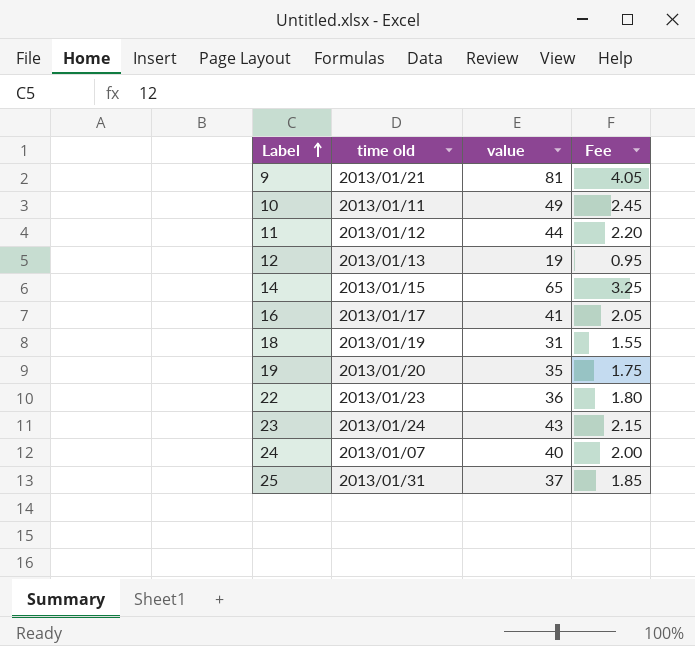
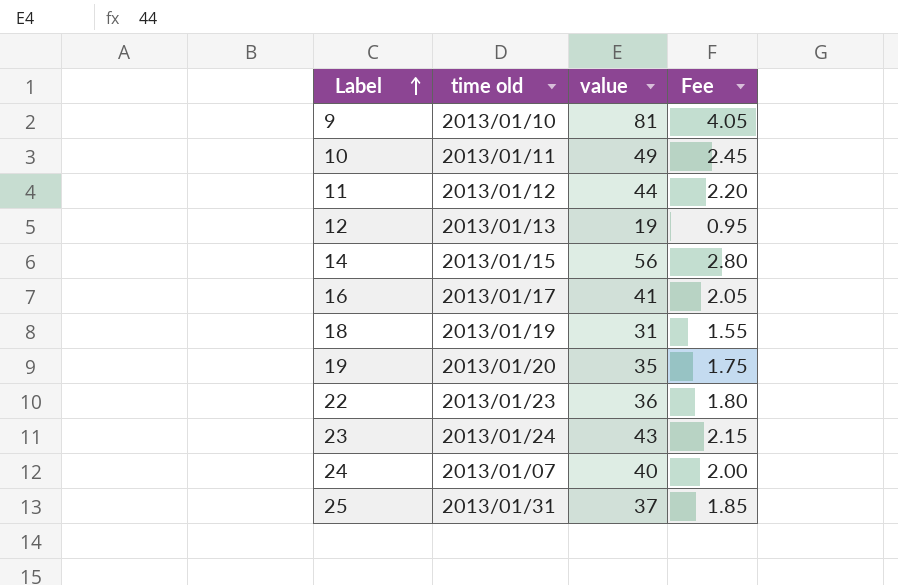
9 | time old: 2013/01/21 -> 2013/01/10
14 | value: 65 -> 56
14 | Fee: 3.25 -> 2.80

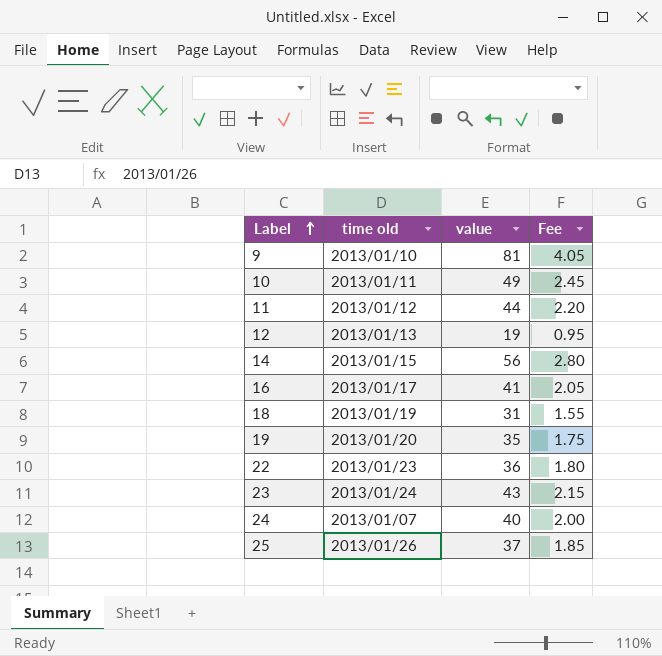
25 | time old: 2013/01/31 -> 2013/01/26

